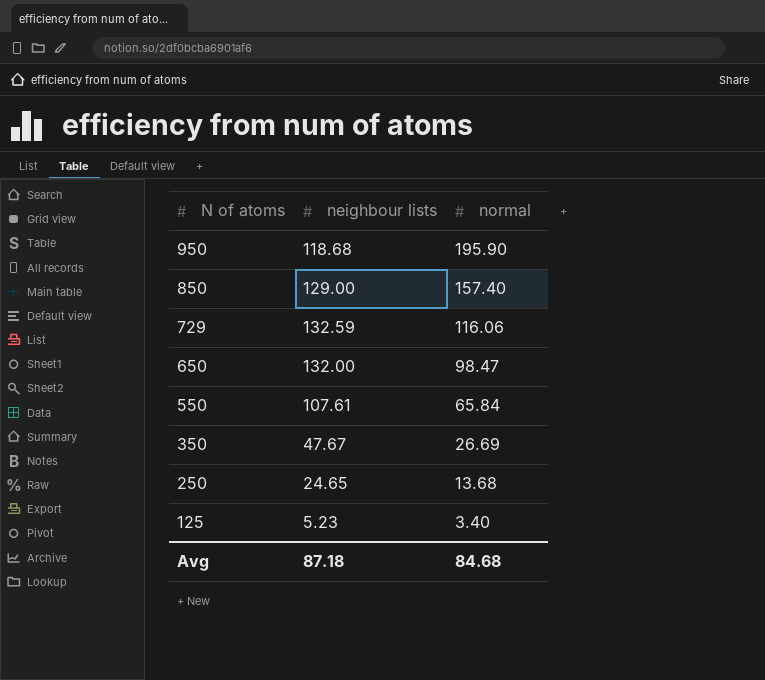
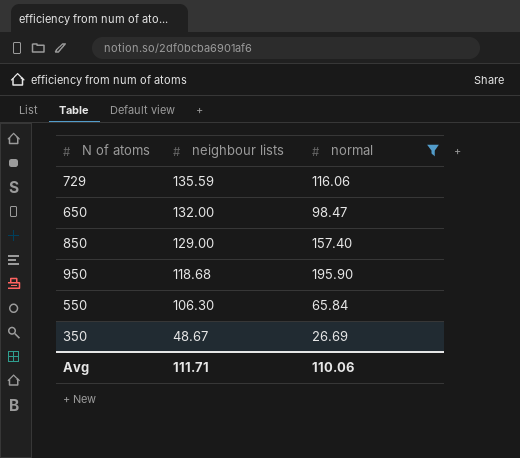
filter: none -> normal >= 26.69
row order: N of atoms descending -> neighbour lists descending
729 | neighbour lists: 132.59 -> 135.59
550 | neighbour lists: 107.61 -> 106.30
350 | neighbour lists: 47.67 -> 48.67
Avg | neighbour lists: 87.18 -> 111.71
Avg | normal: 84.68 -> 110.06

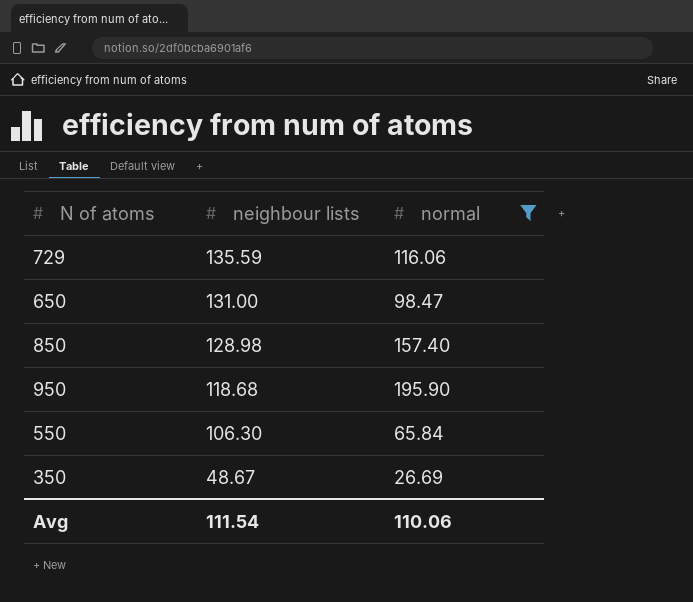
650 | neighbour lists: 132.00 -> 131.00
850 | neighbour lists: 129.00 -> 128.98
Avg | neighbour lists: 111.71 -> 111.54

